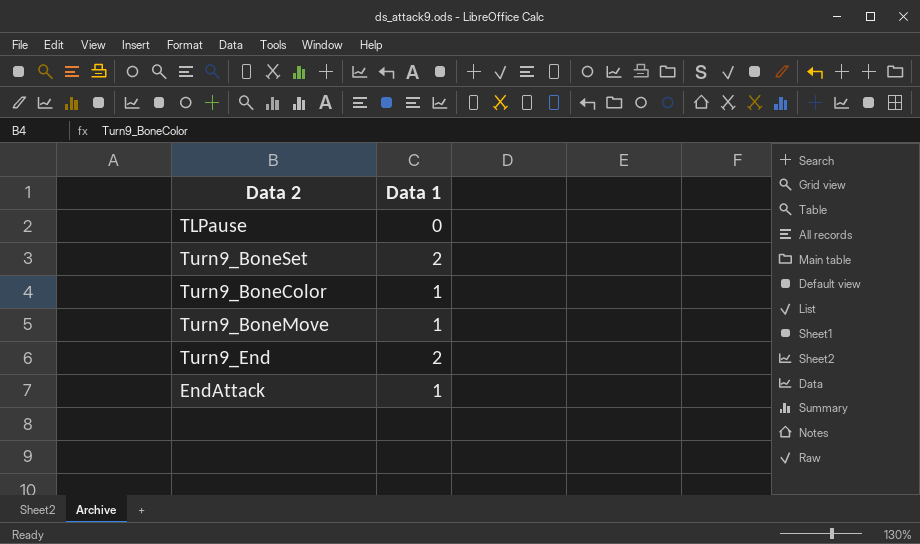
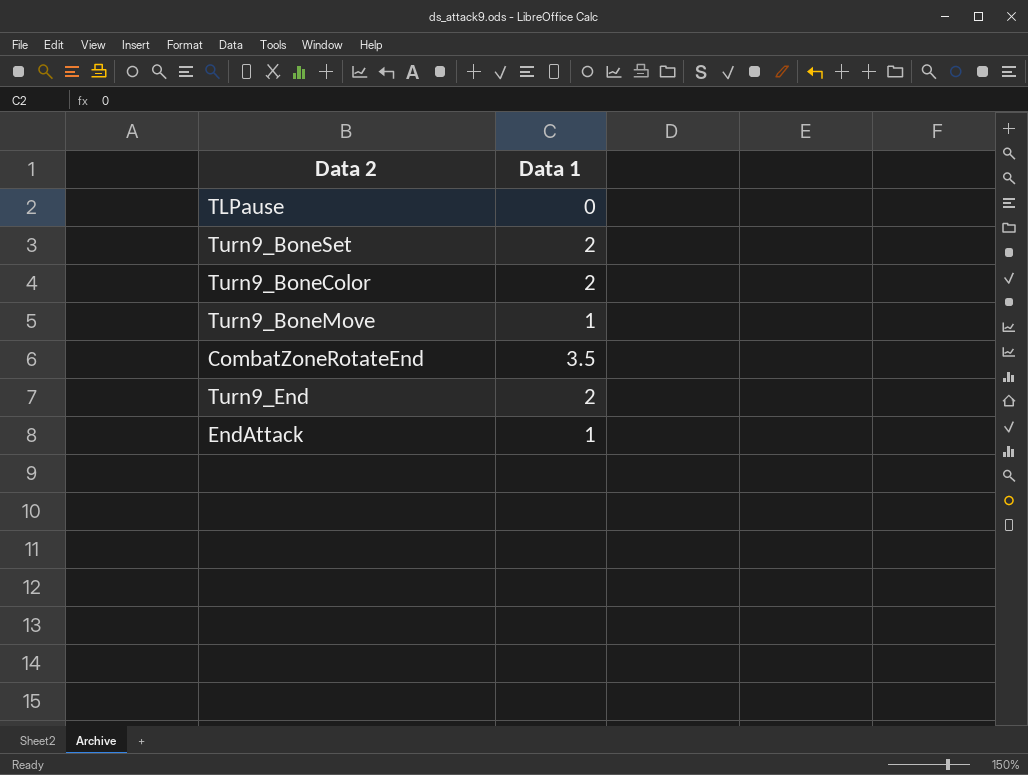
Turn9_BoneColor | Data 1: 1 -> 2
row CombatZoneRotateEnd: none -> 3.5

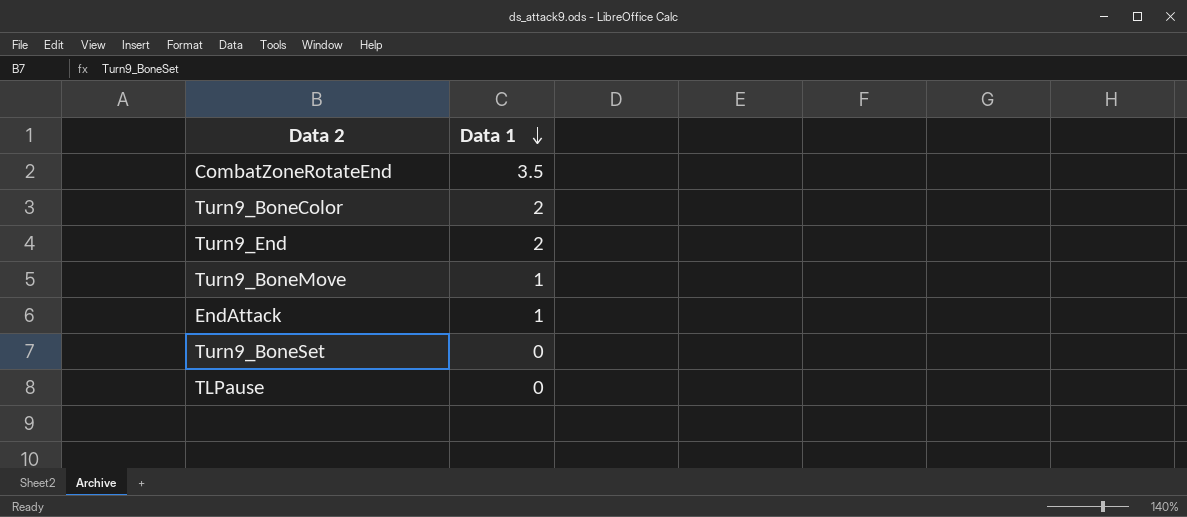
row order: none -> Data 1 descending
Turn9_BoneSet | Data 1: 2 -> 0

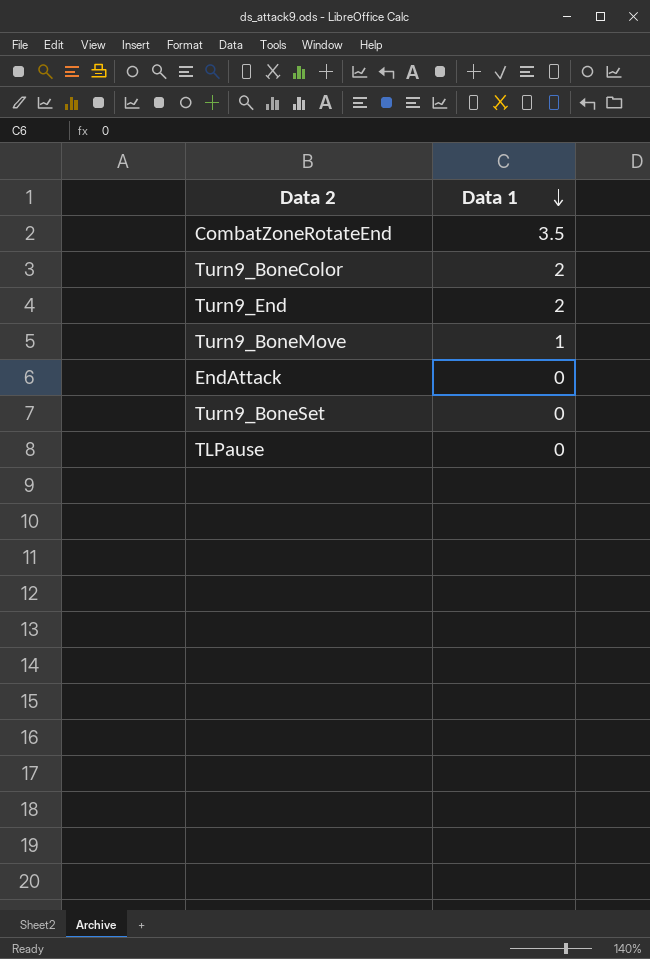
EndAttack | Data 1: 1 -> 0

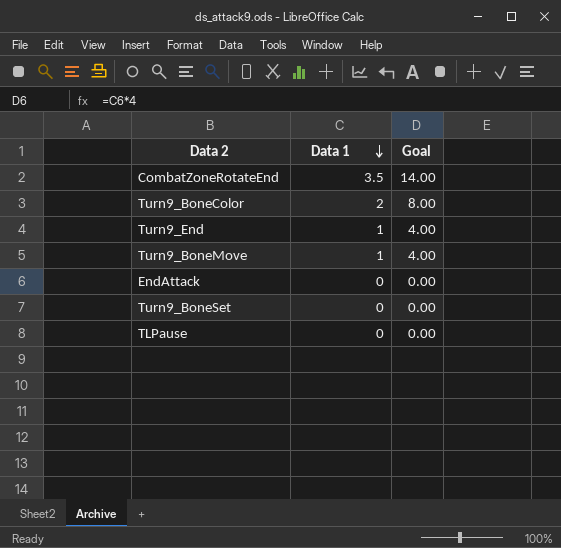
column Goal | formula: none -> [Data 1] * 4
Turn9_End | Data 1: 2 -> 1

